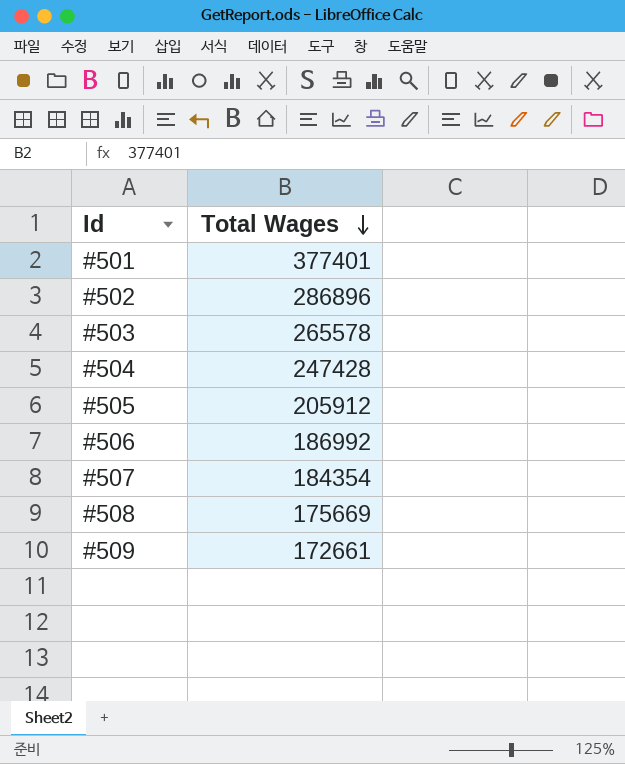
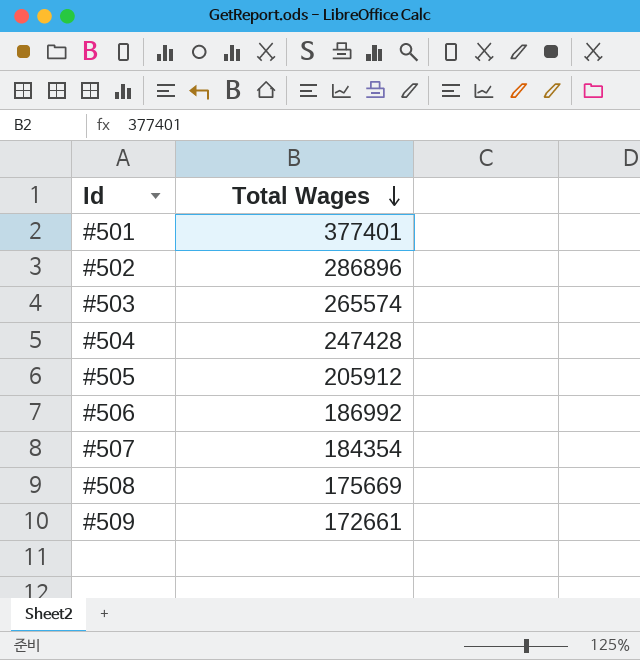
#503 | Total Wages: 265578 -> 265574

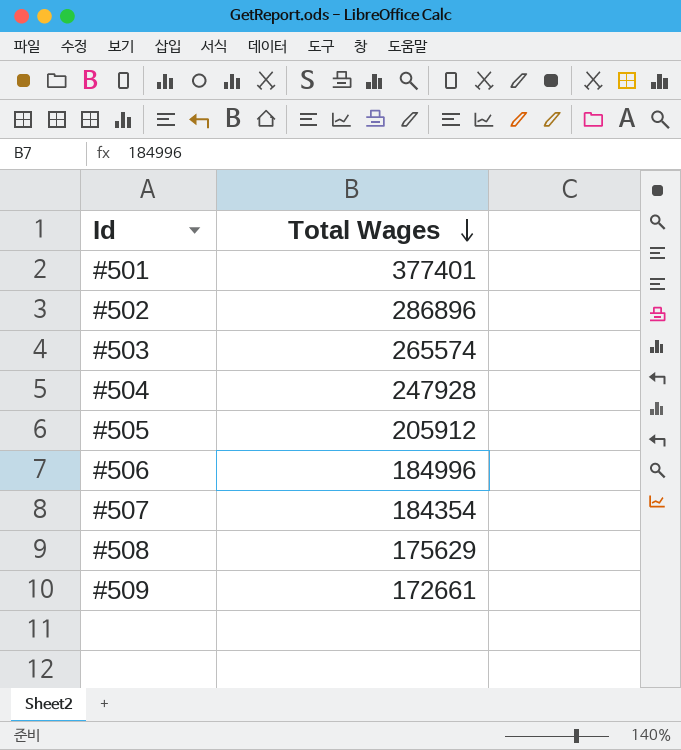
#504 | Total Wages: 247428 -> 247928
#506 | Total Wages: 186992 -> 184996
#508 | Total Wages: 175669 -> 175629

